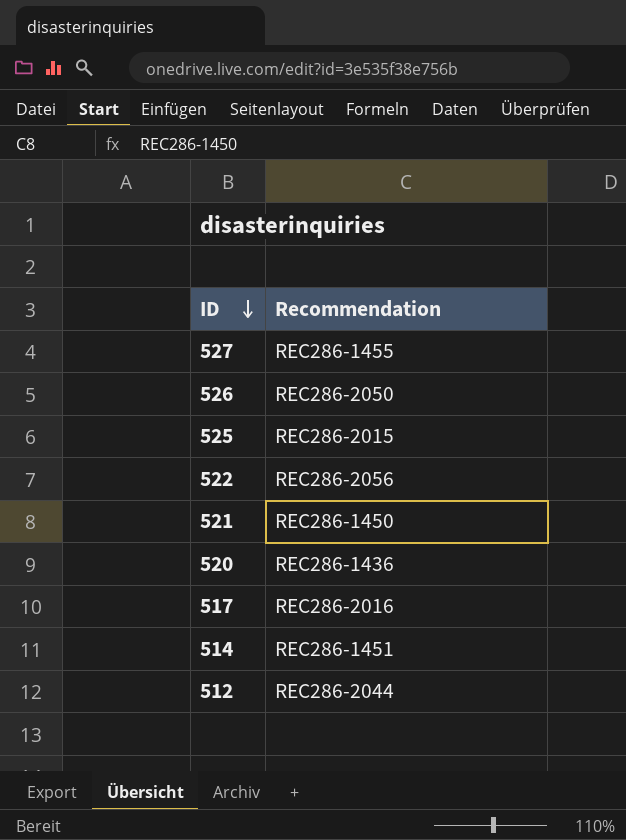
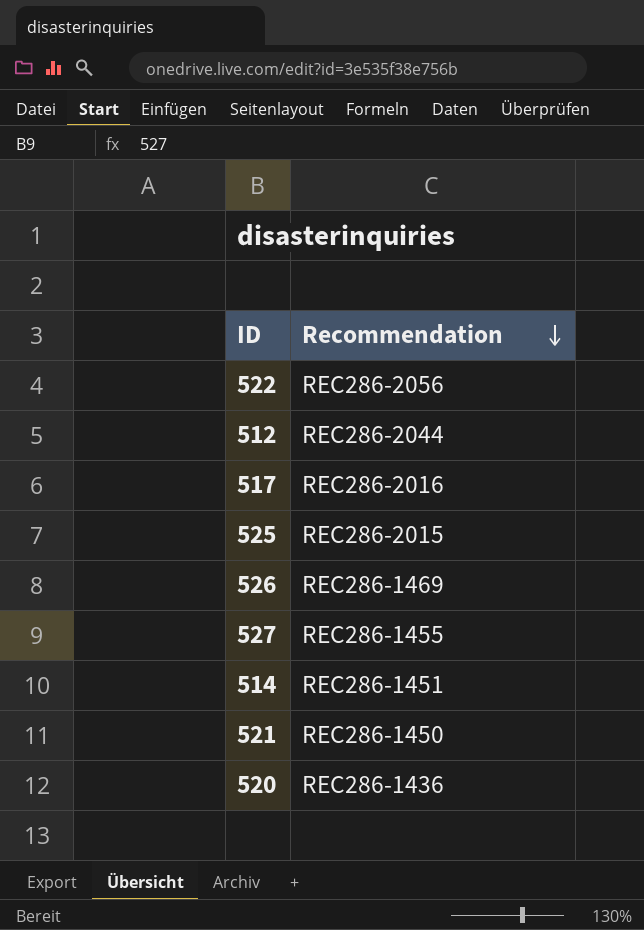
row order: ID descending -> Recommendation descending
526 | Recommendation: REC286-2050 -> REC286-1469

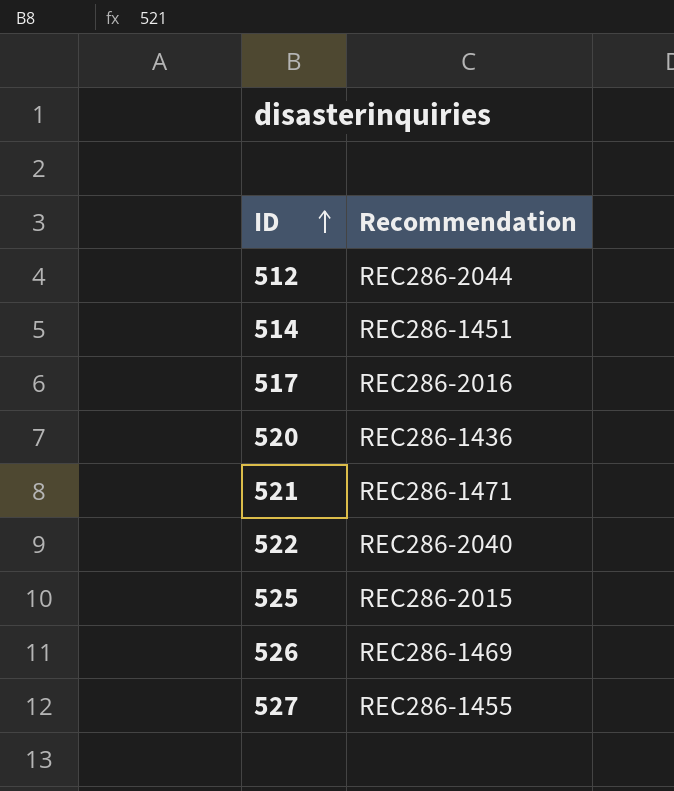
row order: Recommendation descending -> ID ascending
521 | Recommendation: REC286-1450 -> REC286-1471
522 | Recommendation: REC286-2056 -> REC286-2040

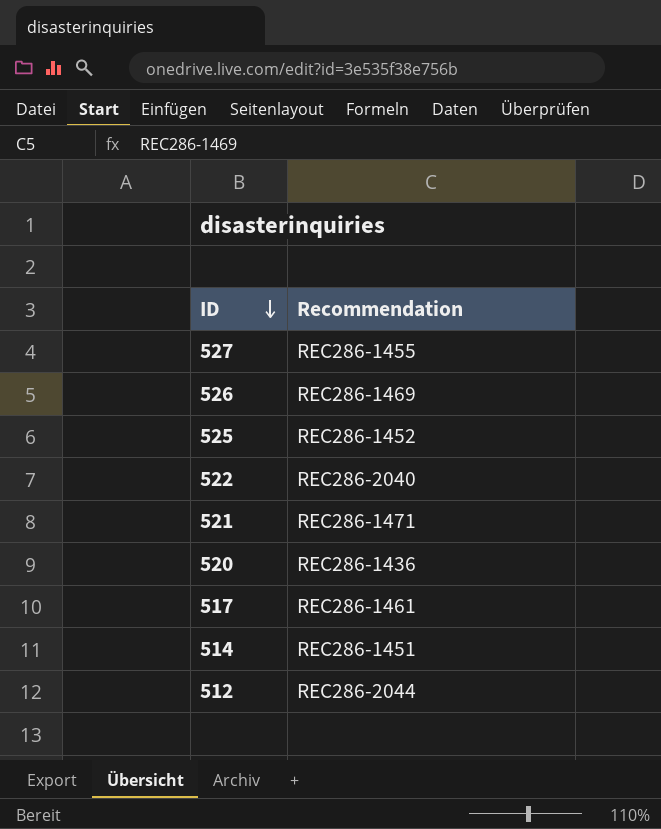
row order: ID ascending -> ID descending
525 | Recommendation: REC286-2015 -> REC286-1452
517 | Recommendation: REC286-2016 -> REC286-1461

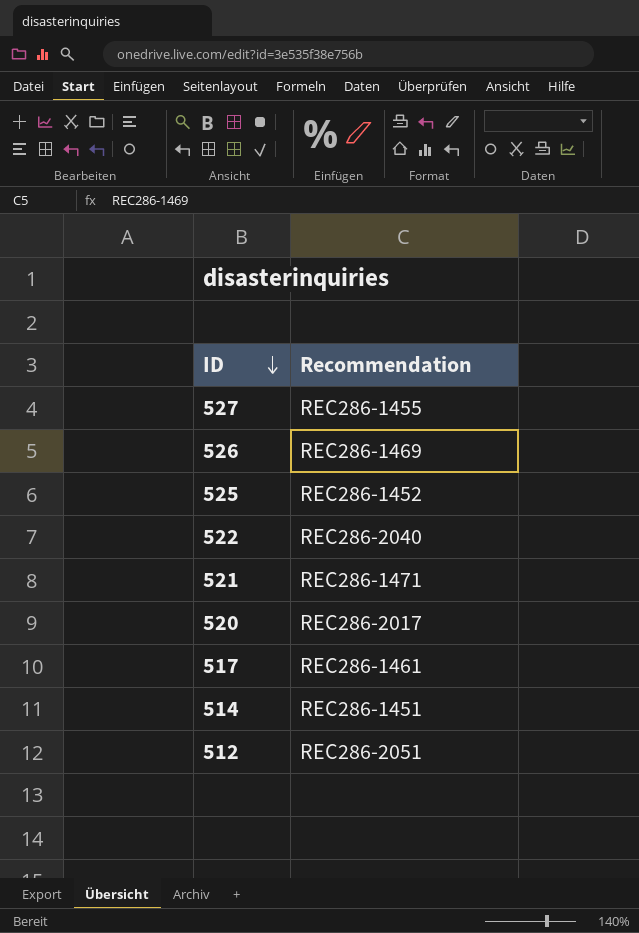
520 | Recommendation: REC286-1436 -> REC286-2017
512 | Recommendation: REC286-2044 -> REC286-2051

